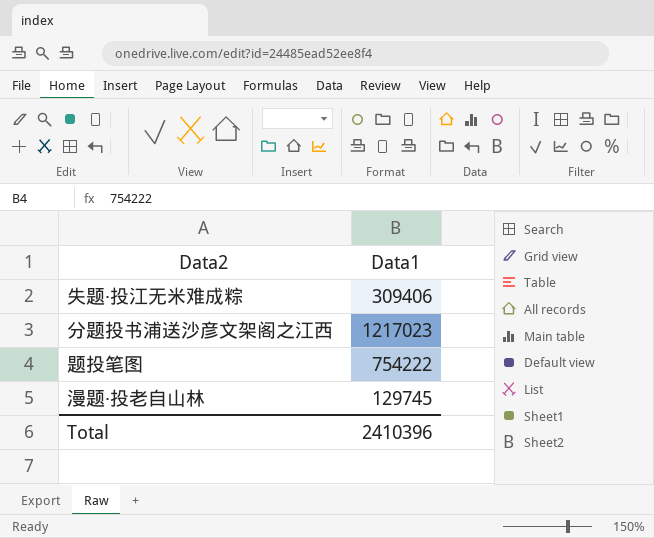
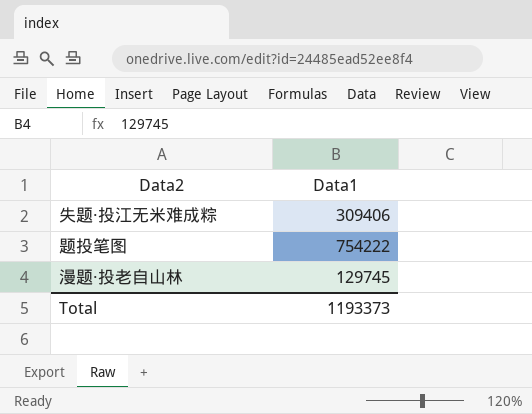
row 分题投书浦送沙彦文架阁之江西: 1217023 -> none
Total | Data1: 2410396 -> 1193373

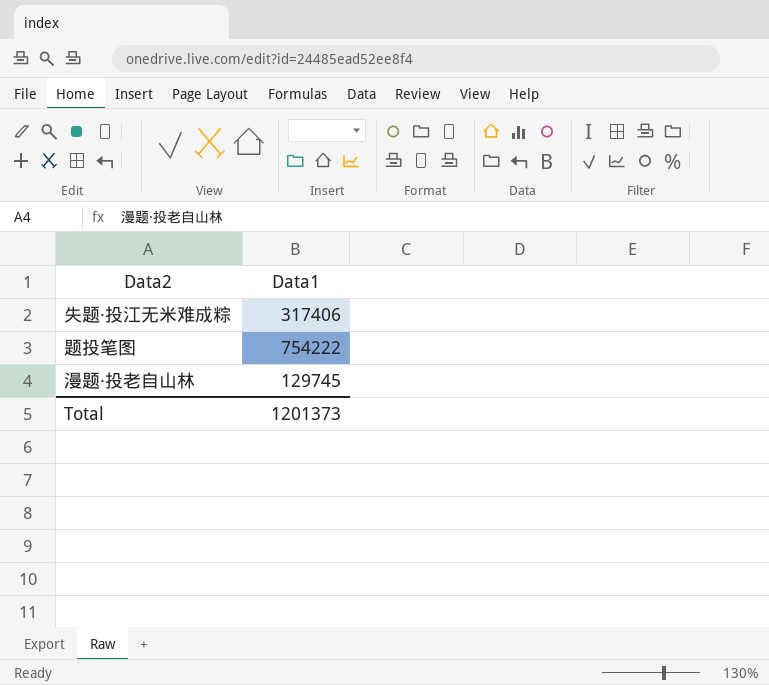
失题·投江无米难成粽 | Data1: 309406 -> 317406
Total | Data1: 1193373 -> 1201373

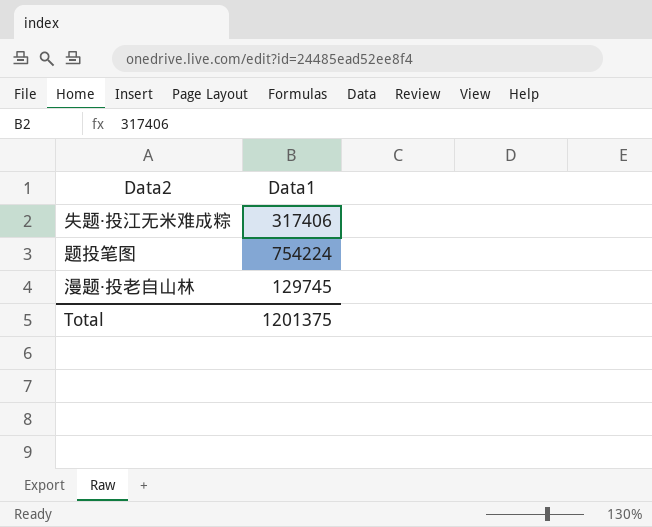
题投笔图 | Data1: 754222 -> 754224
Total | Data1: 1201373 -> 1201375

